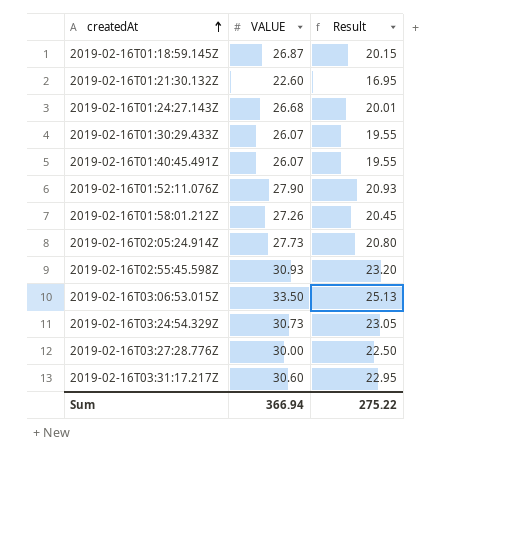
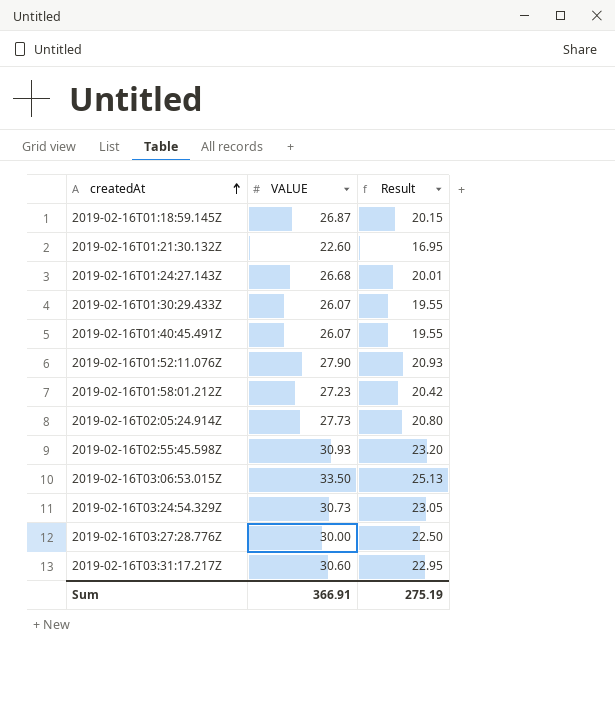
2019-02-16T01:58:01.212Z | VALUE: 27.26 -> 27.23
2019-02-16T01:58:01.212Z | Result: 20.45 -> 20.42
Sum | VALUE: 366.94 -> 366.91
Sum | Result: 275.22 -> 275.19

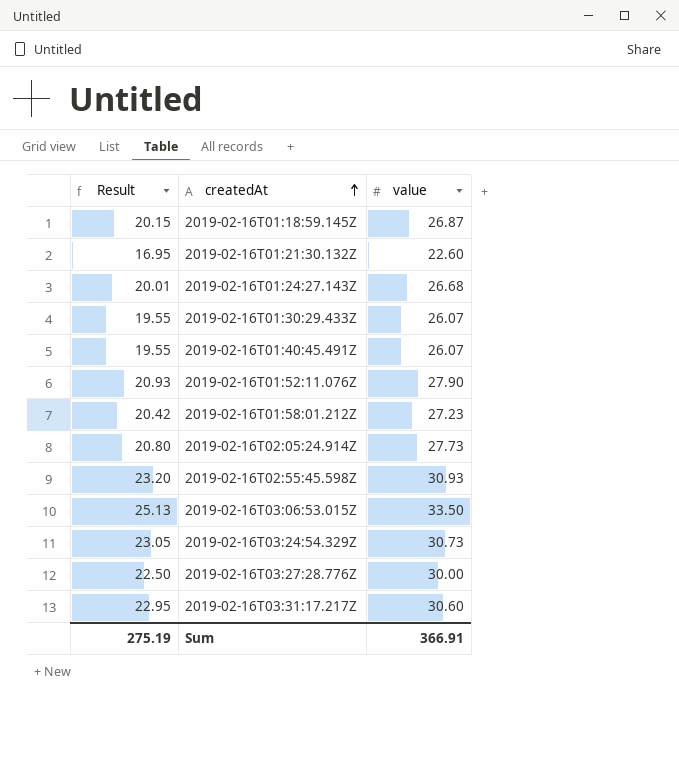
column Result | position: 3 -> 1
column name: VALUE -> value

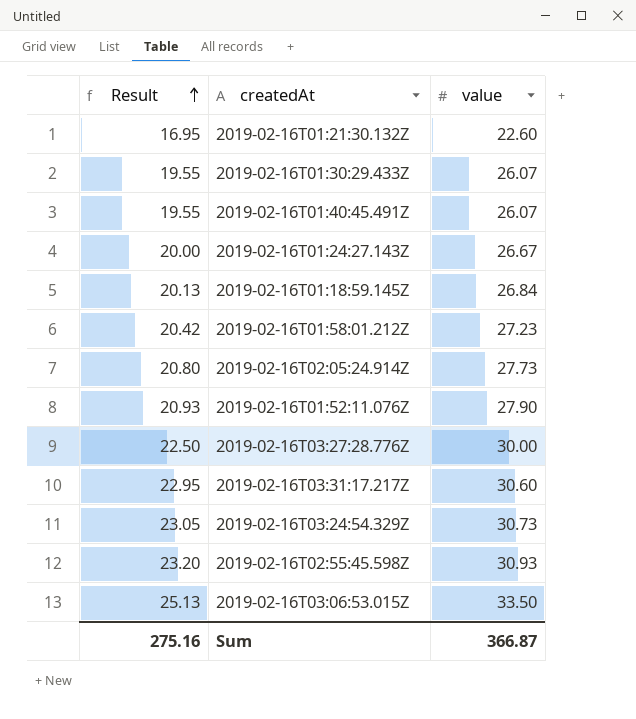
row order: createdAt ascending -> Result ascending
2019-02-16T01:24:27.143Z | Result: 20.01 -> 20.00
2019-02-16T01:24:27.143Z | value: 26.68 -> 26.67
2019-02-16T01:18:59.145Z | Result: 20.15 -> 20.13
2019-02-16T01:18:59.145Z | value: 26.87 -> 26.84
Sum | Result: 275.19 -> 275.16
Sum | value: 366.91 -> 366.87

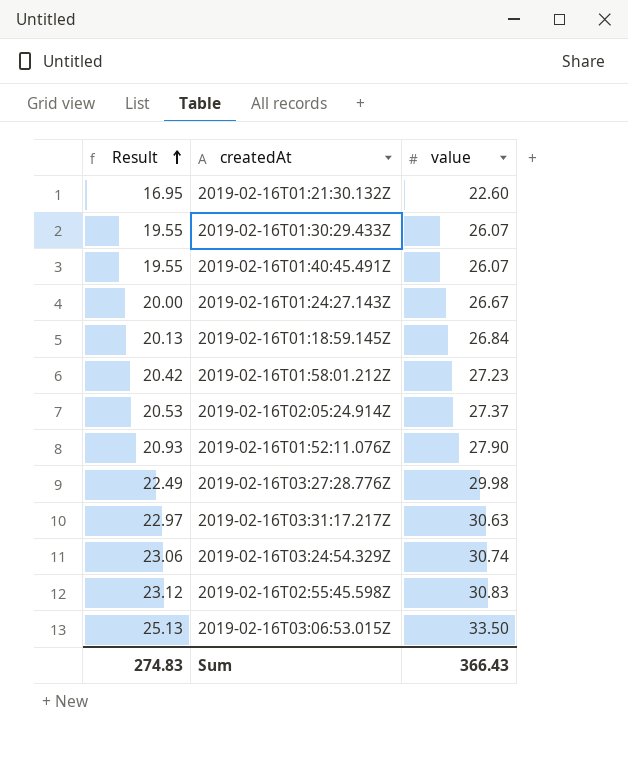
2019-02-16T02:05:24.914Z | Result: 20.80 -> 20.53
2019-02-16T02:05:24.914Z | value: 27.73 -> 27.37
2019-02-16T03:27:28.776Z | Result: 22.50 -> 22.49
2019-02-16T03:27:28.776Z | value: 30.00 -> 29.98
2019-02-16T03:31:17.217Z | Result: 22.95 -> 22.97
2019-02-16T03:31:17.217Z | value: 30.60 -> 30.63
2019-02-16T03:24:54.329Z | Result: 23.05 -> 23.06
2019-02-16T03:24:54.329Z | value: 30.73 -> 30.74
2019-02-16T02:55:45.598Z | Result: 23.20 -> 23.12
2019-02-16T02:55:45.598Z | value: 30.93 -> 30.83
Sum | Result: 275.16 -> 274.83
Sum | value: 366.87 -> 366.43

